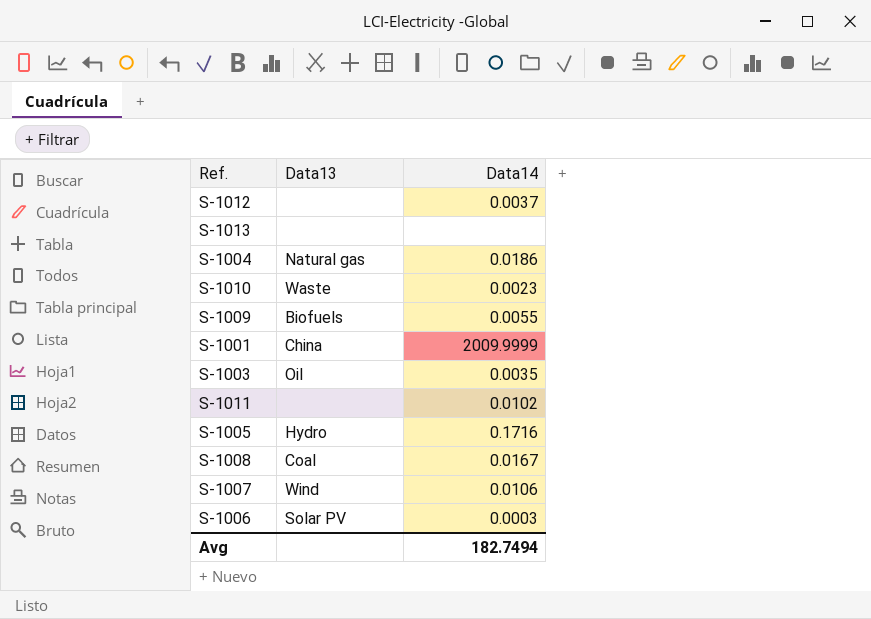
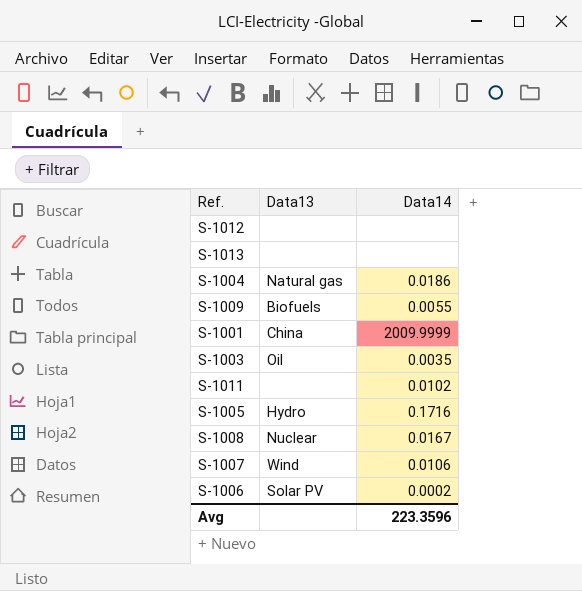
row S-1010: Waste | 0.0023 -> none
S-1012 | Data14: 0.0037 -> none
S-1008 | Data13: Coal -> Nuclear
S-1006 | Data14: 0.0003 -> 0.0002
Avg | Data14: 182.7494 -> 223.3596

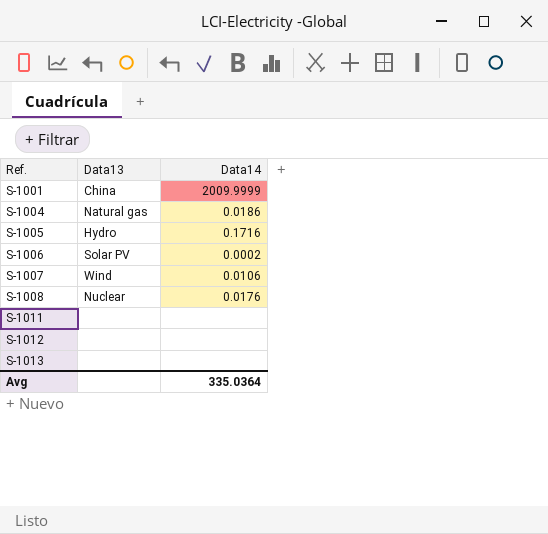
row order: none -> Ref. ascending
row S-1009: Biofuels | 0.0055 -> none
row S-1003: Oil | 0.0035 -> none
S-1008 | Data14: 0.0167 -> 0.0176
S-1011 | Data14: 0.0102 -> none
Avg | Data14: 223.3596 -> 335.0364

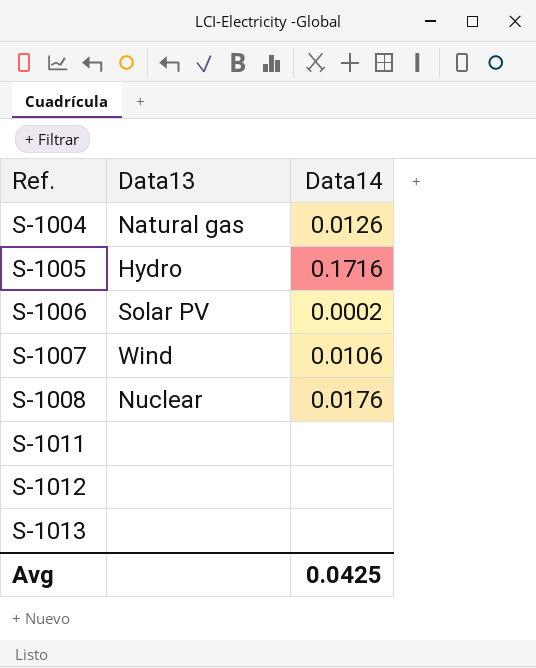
row S-1001: China | 2009.9999 -> none
S-1004 | Data14: 0.0186 -> 0.0126
Avg | Data14: 335.0364 -> 0.0425

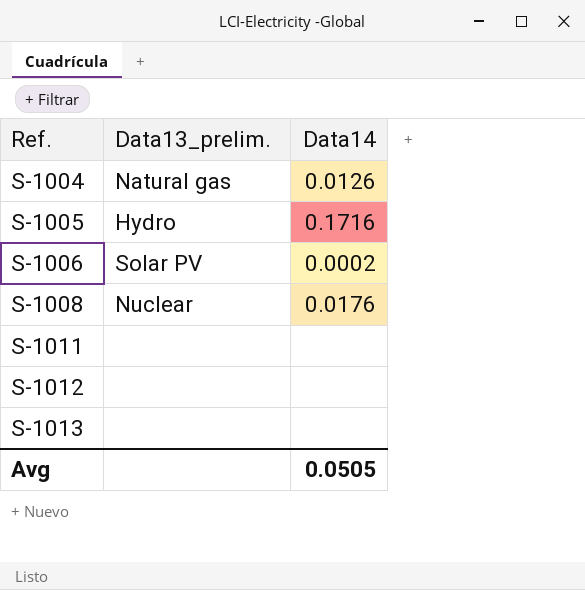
column name: Data13 -> Data13_prelim.
row S-1007: Wind | 0.0106 -> none
Avg | Data14: 0.0425 -> 0.0505

